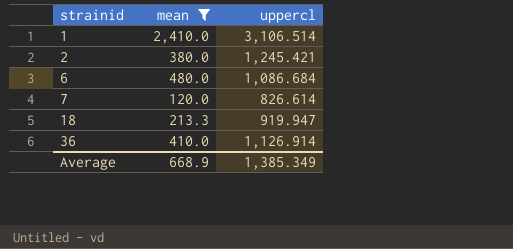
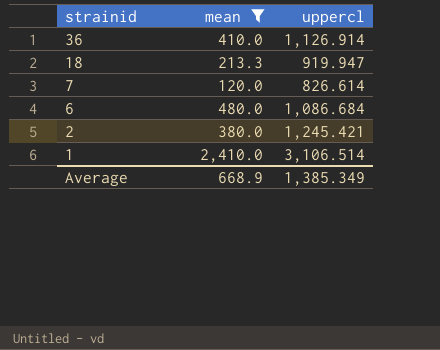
row order: strainid ascending -> strainid descending

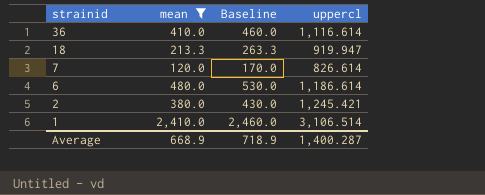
column Baseline | formula: none -> [mean] + 50
36 | uppercl: 1,126.914 -> 1,116.614
6 | uppercl: 1,086.684 -> 1,186.614
Average | uppercl: 1,385.349 -> 1,400.287

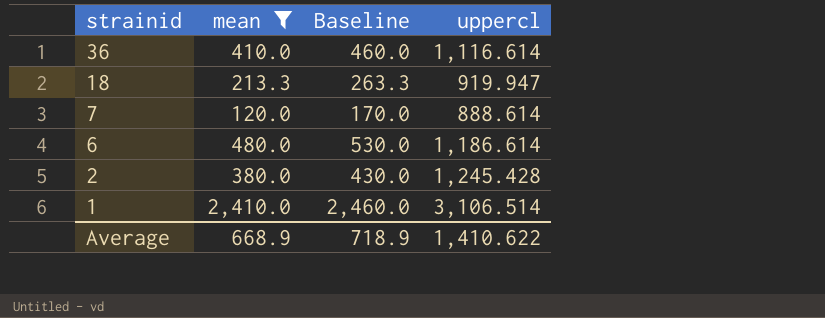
7 | uppercl: 826.614 -> 888.614
2 | uppercl: 1,245.421 -> 1,245.428
Average | uppercl: 1,400.287 -> 1,410.622

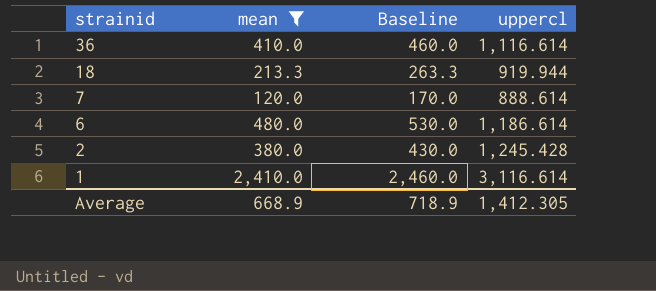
18 | uppercl: 919.947 -> 919.944
1 | uppercl: 3,106.514 -> 3,116.614
Average | uppercl: 1,410.622 -> 1,412.305

